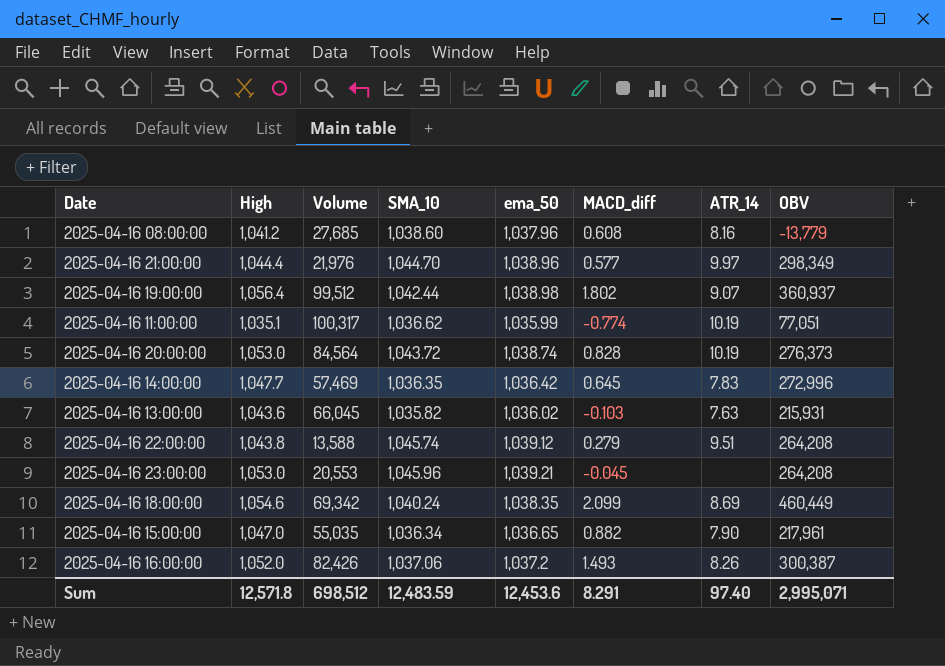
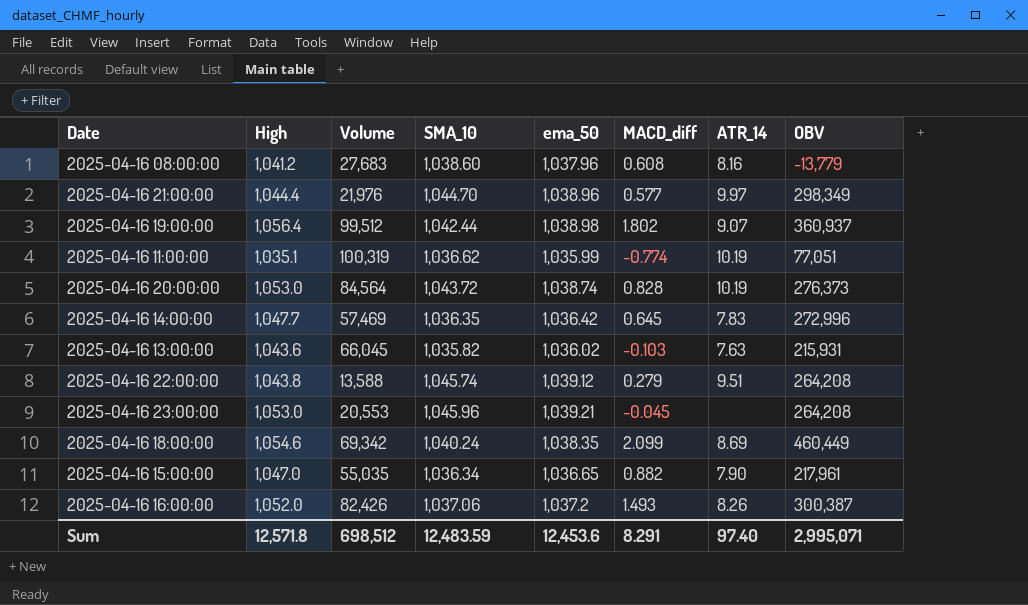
2025-04-16 08:00:00 | Volume: 27,685 -> 27,683
2025-04-16 11:00:00 | Volume: 100,317 -> 100,319

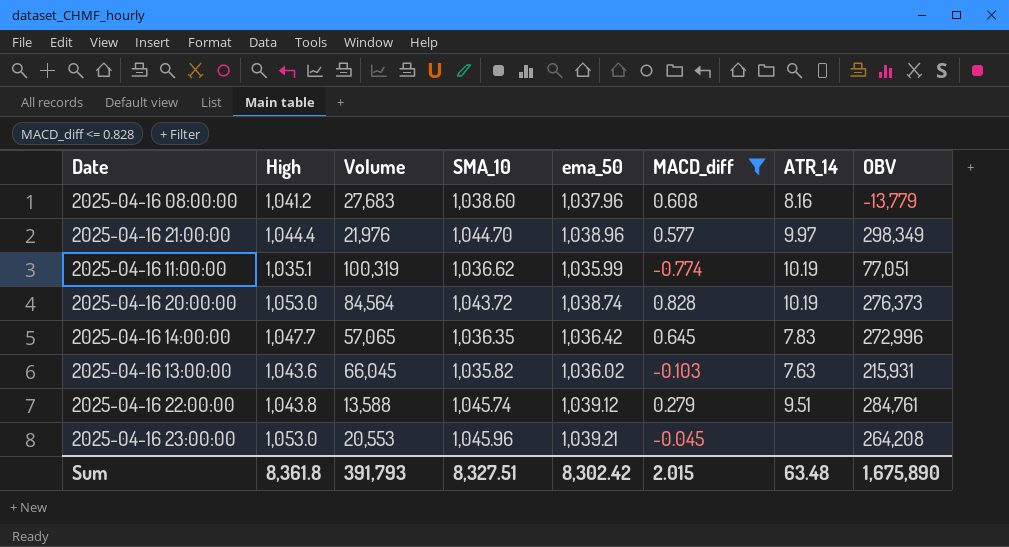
filter: none -> MACD_diff <= 0.828
2025-04-16 14:00:00 | Volume: 57,469 -> 57,065
2025-04-16 22:00:00 | OBV: 264,208 -> 284,761
Sum | High: 12,571.8 -> 8,361.8
Sum | Volume: 698,512 -> 391,793
Sum | SMA_10: 12,483.59 -> 8,327.51
Sum | ema_50: 12,453.6 -> 8,302.42
Sum | MACD_diff: 8.291 -> 2.015
Sum | ATR_14: 97.40 -> 63.48
Sum | OBV: 2,995,071 -> 1,675,890

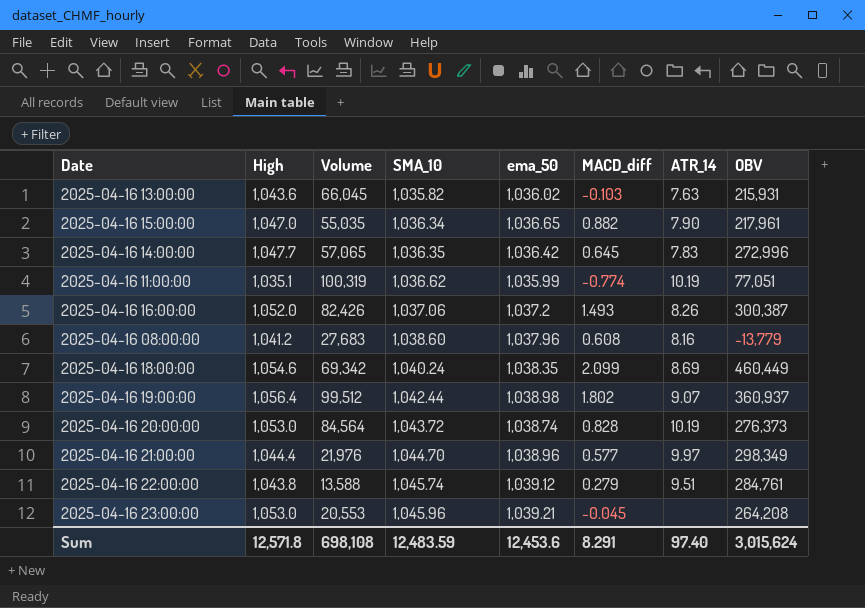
filter: MACD_diff <= 0.828 -> none
row order: none -> SMA_10 ascending
Sum | High: 8,361.8 -> 12,571.8
Sum | Volume: 391,793 -> 698,108
Sum | SMA_10: 8,327.51 -> 12,483.59
Sum | ema_50: 8,302.42 -> 12,453.6
Sum | MACD_diff: 2.015 -> 8.291
Sum | ATR_14: 63.48 -> 97.40
Sum | OBV: 1,675,890 -> 3,015,624

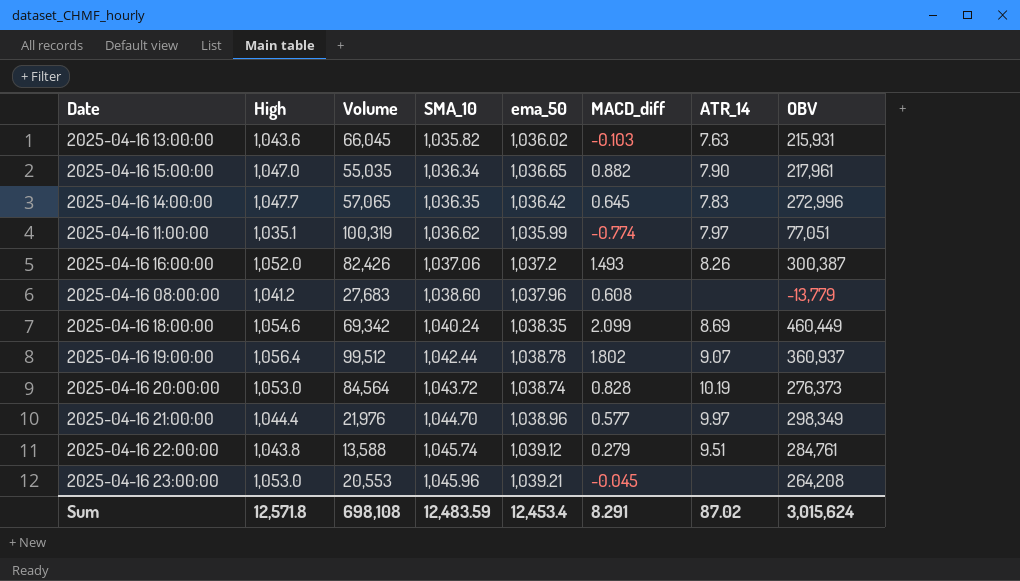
2025-04-16 11:00:00 | ATR_14: 10.19 -> 7.97
2025-04-16 08:00:00 | ATR_14: 8.16 -> none
2025-04-16 19:00:00 | ema_50: 1,038.98 -> 1,038.78
Sum | ema_50: 12,453.6 -> 12,453.4
Sum | ATR_14: 97.40 -> 87.02

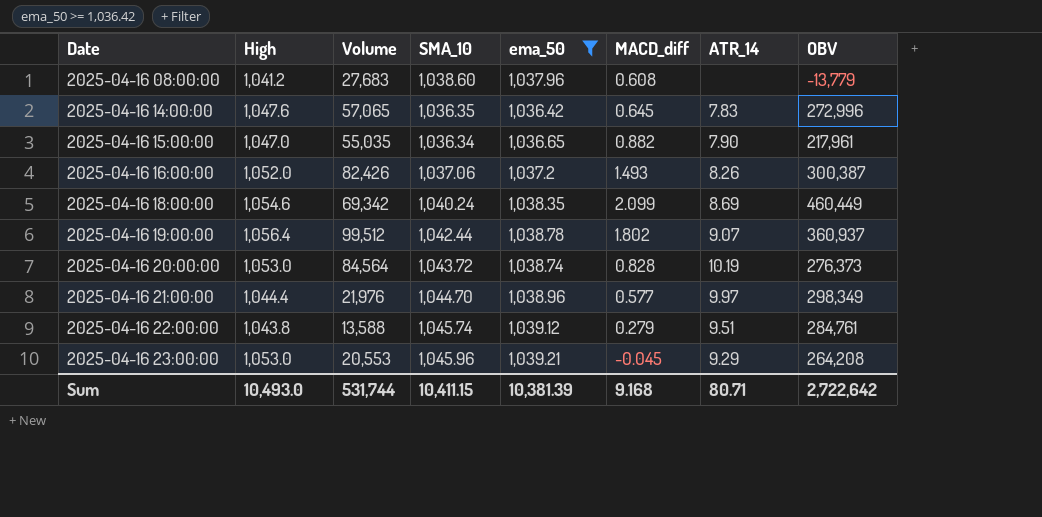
filter: none -> ema_50 >= 1,036.42
row order: SMA_10 ascending -> Date ascending
2025-04-16 14:00:00 | High: 1,047.7 -> 1,047.6
2025-04-16 23:00:00 | ATR_14: none -> 9.29
Sum | High: 12,571.8 -> 10,493.0
Sum | Volume: 698,108 -> 531,744
Sum | SMA_10: 12,483.59 -> 10,411.15
Sum | ema_50: 12,453.4 -> 10,381.39
Sum | MACD_diff: 8.291 -> 9.168
Sum | ATR_14: 87.02 -> 80.71
Sum | OBV: 3,015,624 -> 2,722,642

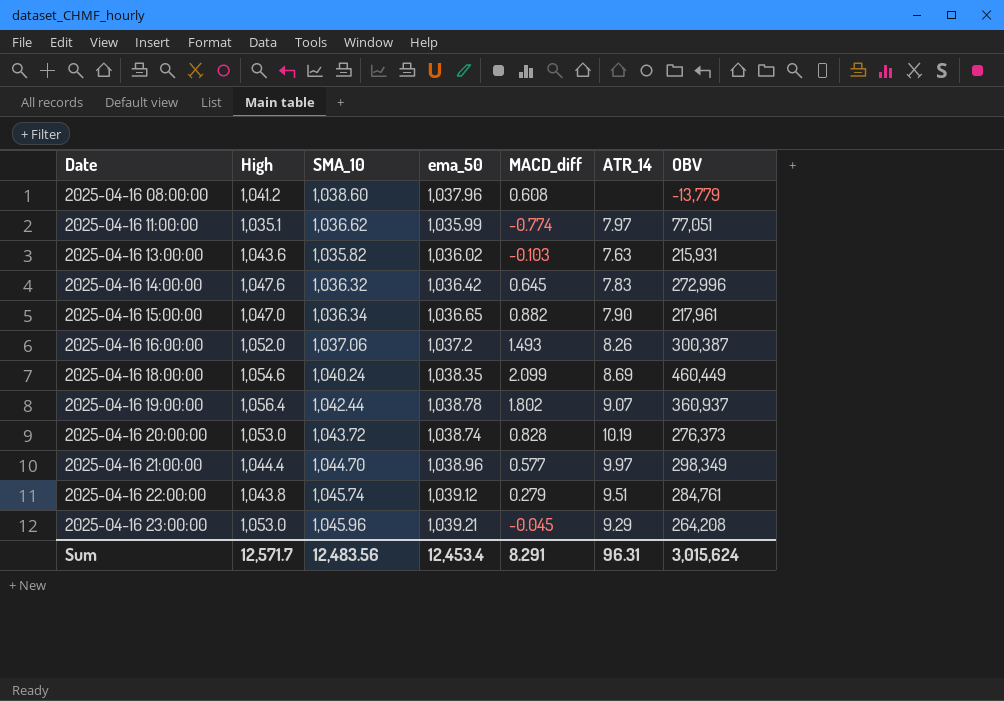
filter: ema_50 >= 1,036.42 -> none
column Volume | position: 3 -> none
2025-04-16 14:00:00 | SMA_10: 1,036.35 -> 1,036.32
Sum | High: 10,493.0 -> 12,571.7
Sum | SMA_10: 10,411.15 -> 12,483.56
Sum | ema_50: 10,381.39 -> 12,453.4
Sum | MACD_diff: 9.168 -> 8.291
Sum | ATR_14: 80.71 -> 96.31
Sum | OBV: 2,722,642 -> 3,015,624

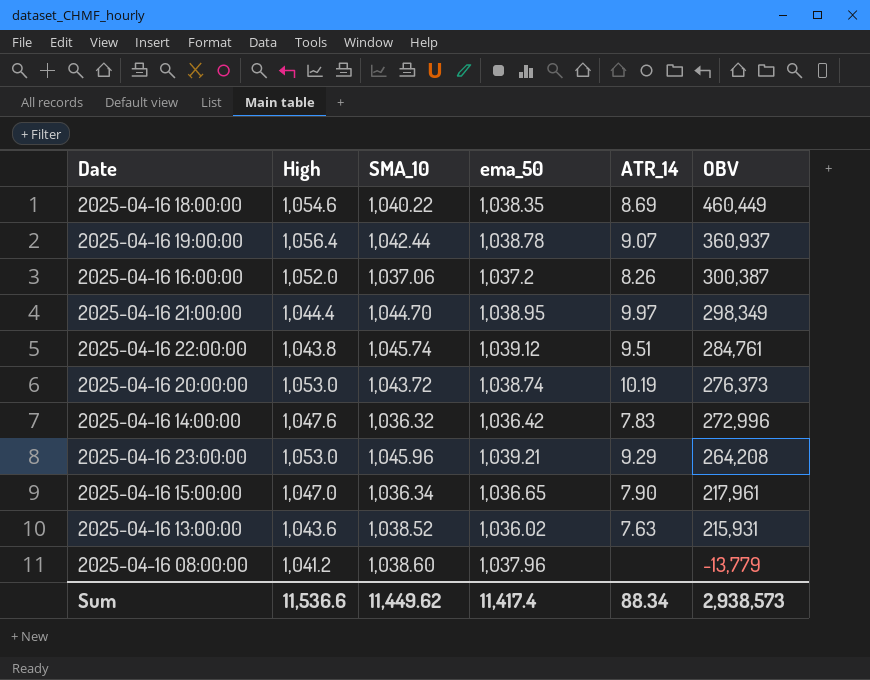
row order: Date ascending -> OBV descending
column MACD_diff | position: 5 -> none
row 2025-04-16 11:00:00: 1,035.1 | 1,036.62 | 1,035.99 | -0.774 | 7.97 | 77,051 -> none
2025-04-16 18:00:00 | SMA_10: 1,040.24 -> 1,040.22
2025-04-16 21:00:00 | ema_50: 1,038.96 -> 1,038.95
2025-04-16 13:00:00 | SMA_10: 1,035.82 -> 1,038.52
Sum | High: 12,571.7 -> 11,536.6
Sum | SMA_10: 12,483.56 -> 11,449.62
Sum | ema_50: 12,453.4 -> 11,417.4
Sum | ATR_14: 96.31 -> 88.34
Sum | OBV: 3,015,624 -> 2,938,573

